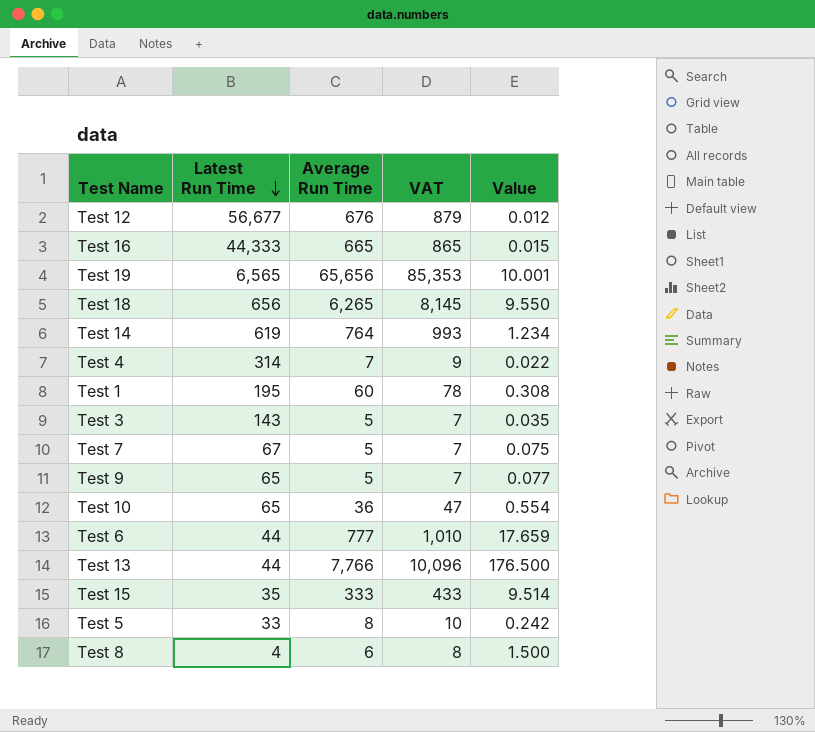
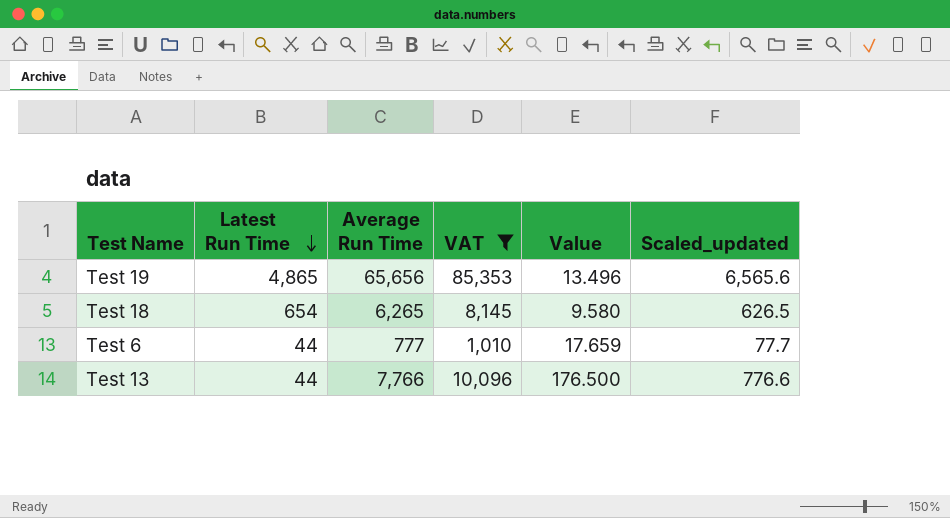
filter: none -> VAT >= 1,010
column Scaled_updated | formula: none -> [Average Run Time] * 0.1
Test 19 | Latest Run Time: 6,565 -> 4,865
Test 19 | Value: 10.001 -> 13.496
Test 18 | Latest Run Time: 656 -> 654
Test 18 | Value: 9.550 -> 9.580

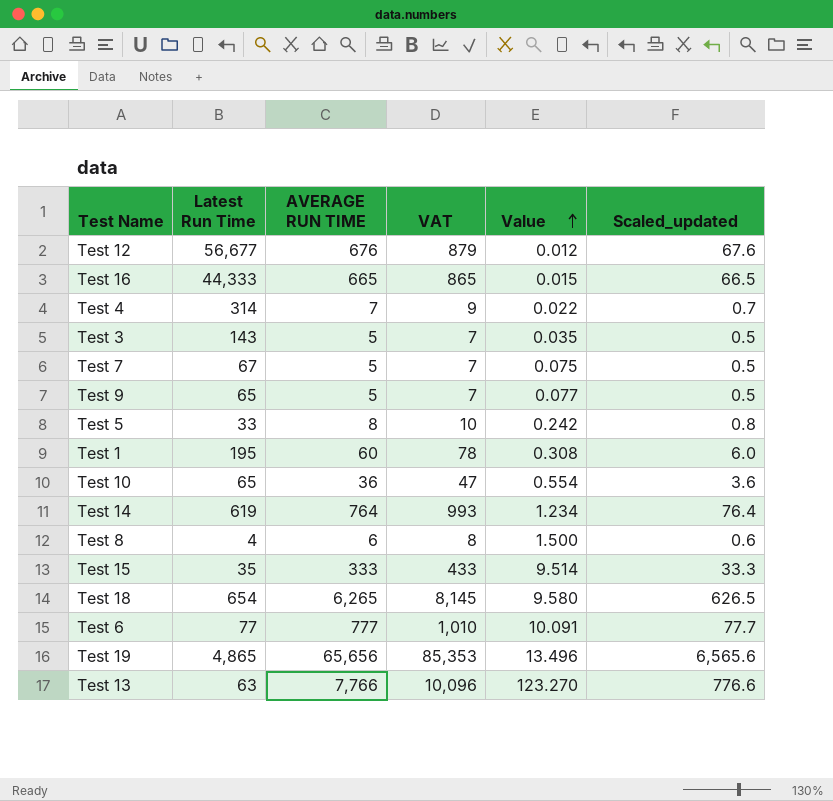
filter: VAT >= 1,010 -> none
row order: Latest Run Time descending -> Value ascending
column name: Average Run Time -> AVERAGE RUN TIME
Test 6 | Latest Run Time: 44 -> 77
Test 6 | Value: 17.659 -> 10.091
Test 13 | Latest Run Time: 44 -> 63
Test 13 | Value: 176.500 -> 123.270

